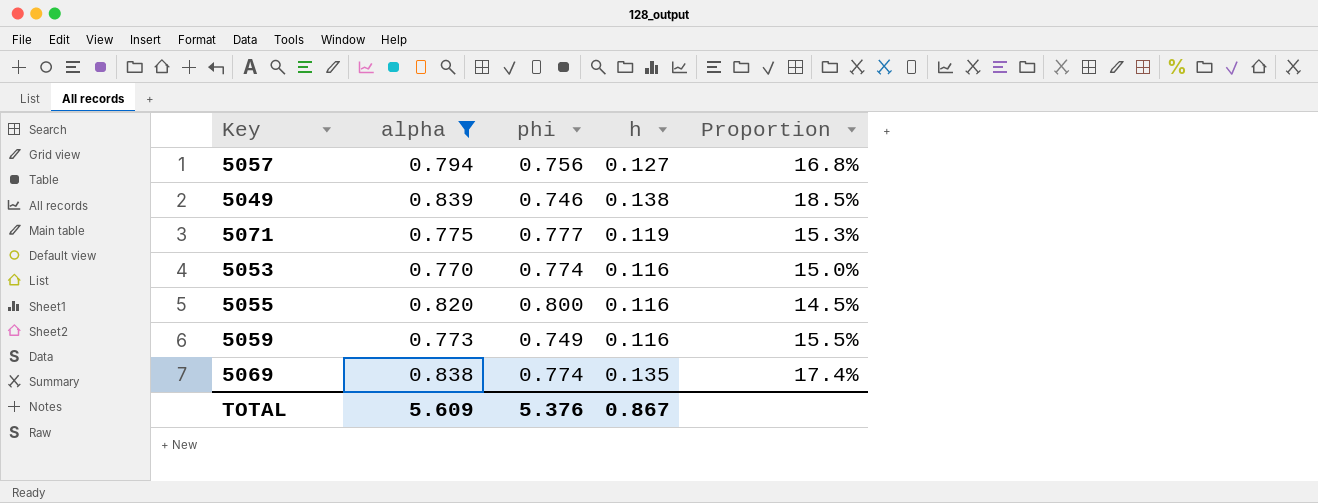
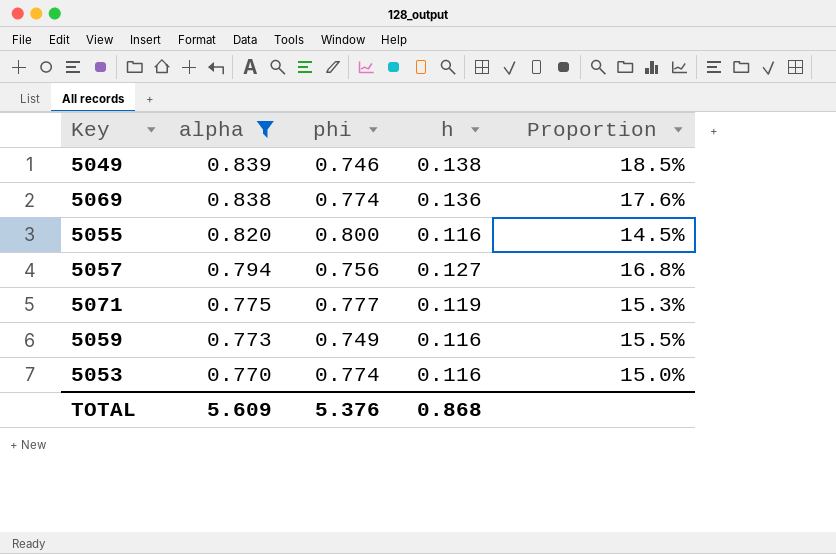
row order: none -> alpha descending
5069 | h: 0.135 -> 0.136
5069 | Proportion: 17.4% -> 17.6%
TOTAL | h: 0.867 -> 0.868

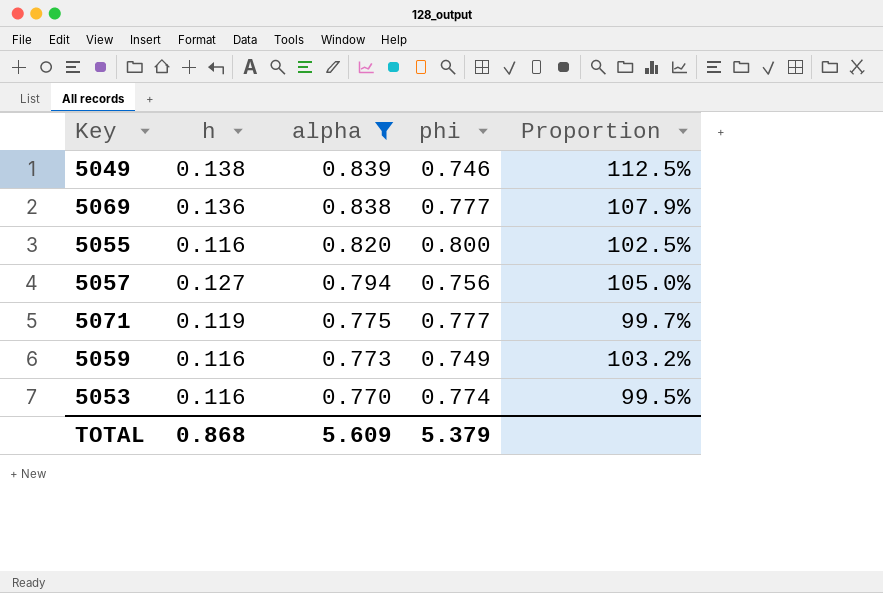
column h | position: 4 -> 2
column Proportion | formula: [h] / [phi] -> [alpha] / [phi]
5069 | phi: 0.774 -> 0.777
TOTAL | phi: 5.376 -> 5.379

